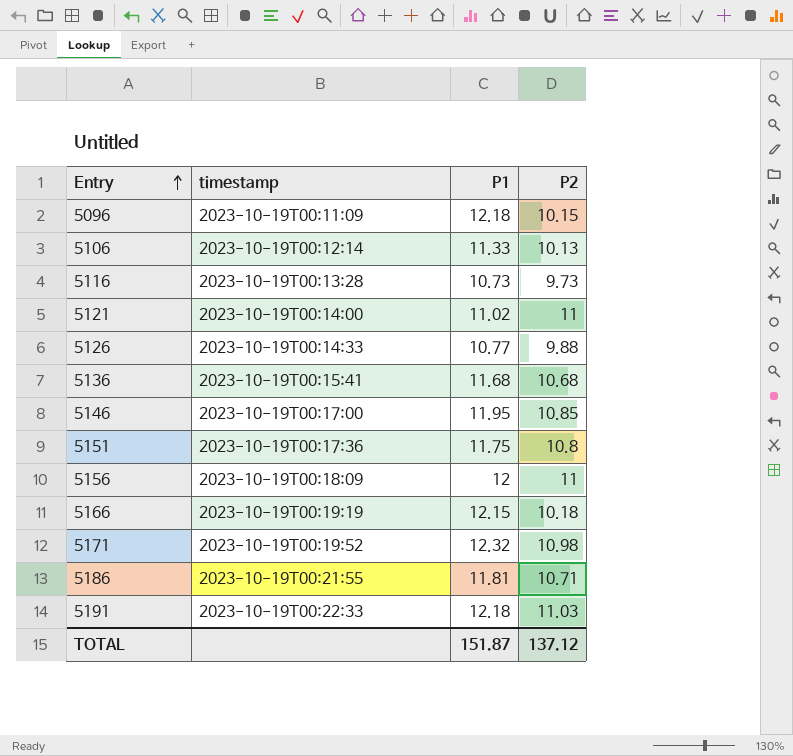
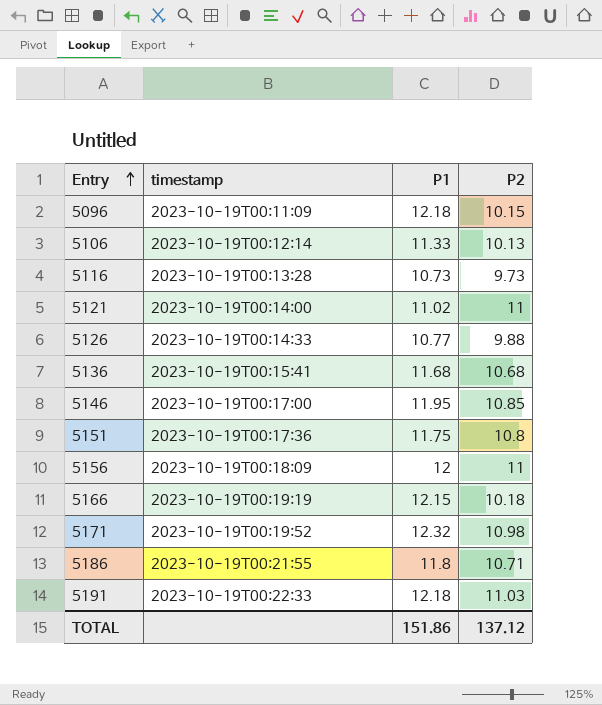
5186 | P1: 11.81 -> 11.8
TOTAL | P1: 151.87 -> 151.86

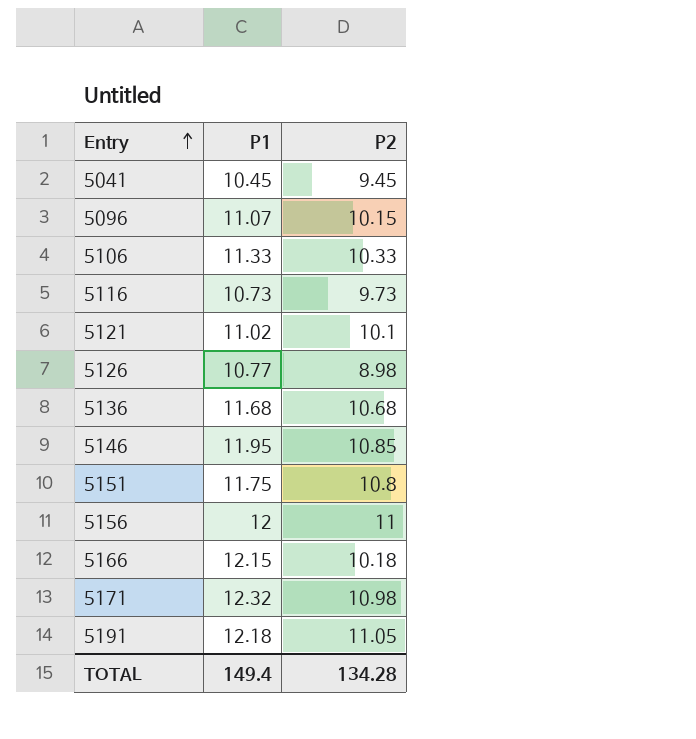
column timestamp | position: 2 -> none
row 5186: 2023-10-19T00:21:55 | 11.8 | 10.71 -> none
row 5041: none -> 10.45 | 9.45
5096 | P1: 12.18 -> 11.07
5106 | P2: 10.13 -> 10.33
5121 | P2: 11 -> 10.1
5126 | P2: 9.88 -> 8.98
5191 | P2: 11.03 -> 11.05
TOTAL | P1: 151.86 -> 149.4
TOTAL | P2: 137.12 -> 134.28

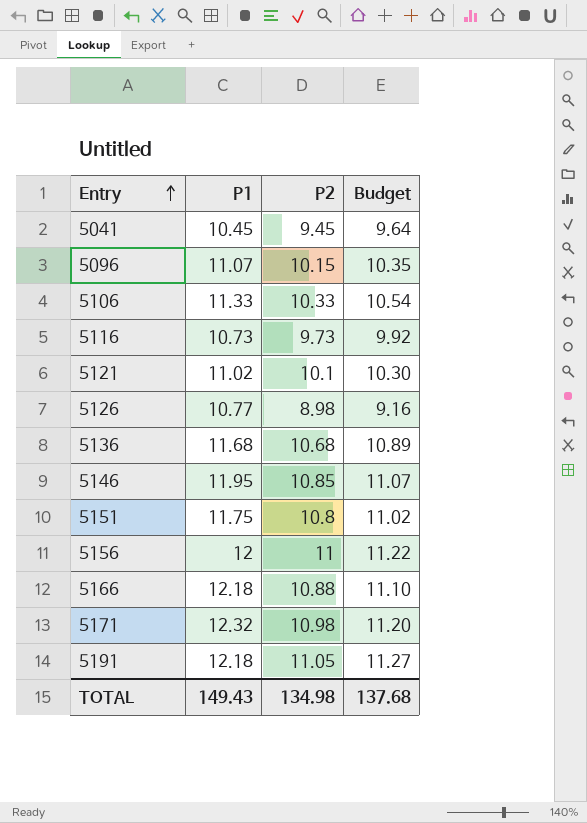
column Budget | formula: none -> [P2] * 1.02
5166 | P1: 12.15 -> 12.18
5166 | P2: 10.18 -> 10.88
TOTAL | P1: 149.4 -> 149.43
TOTAL | P2: 134.28 -> 134.98

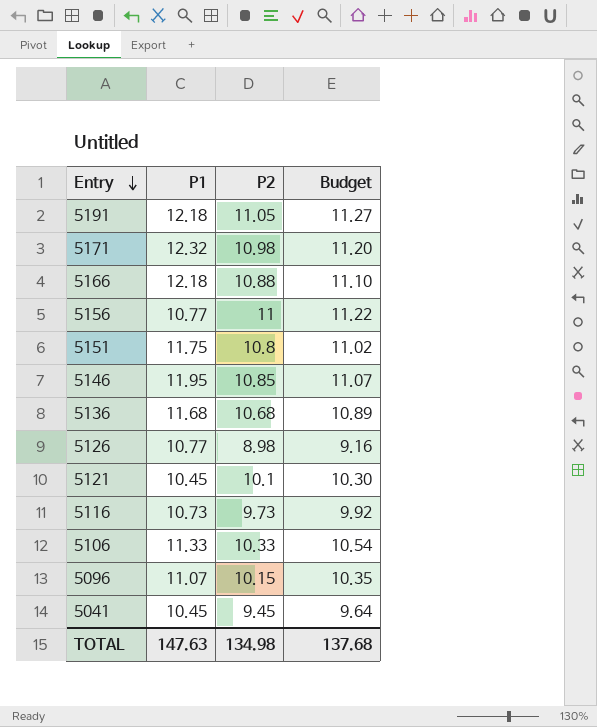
row order: Entry ascending -> Entry descending
5156 | P1: 12 -> 10.77
5121 | P1: 11.02 -> 10.45
TOTAL | P1: 149.43 -> 147.63

